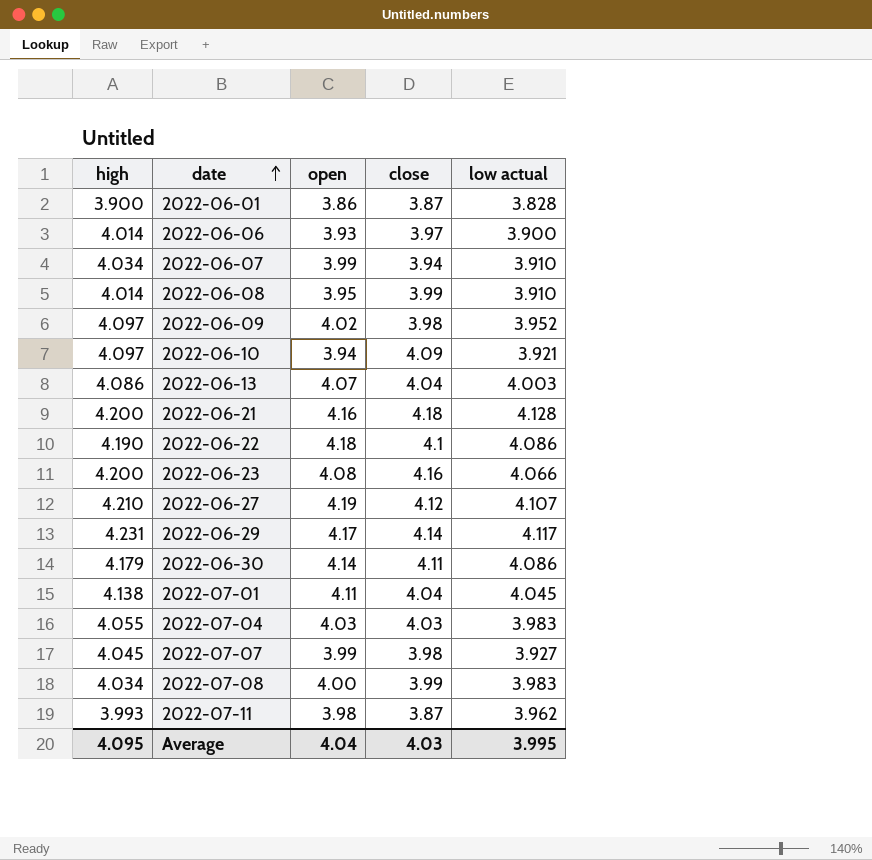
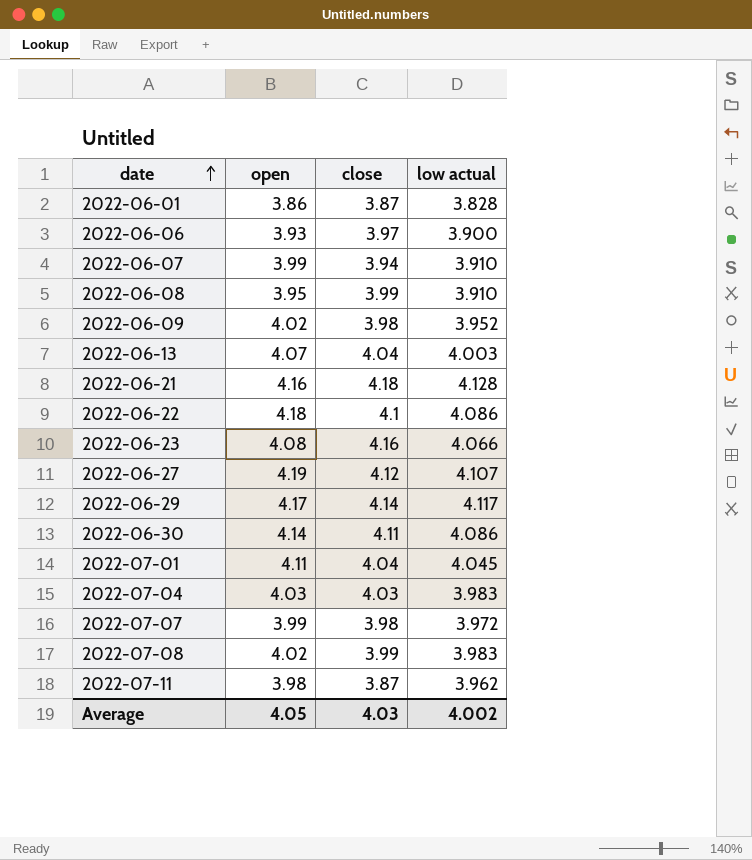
column high | position: 1 -> none
row 2022-06-10: 4.097 | 3.94 | 4.09 | 3.921 -> none
2022-07-07 | low actual: 3.927 -> 3.972
2022-07-08 | open: 4.00 -> 4.02
Average | open: 4.04 -> 4.05
Average | low actual: 3.995 -> 4.002

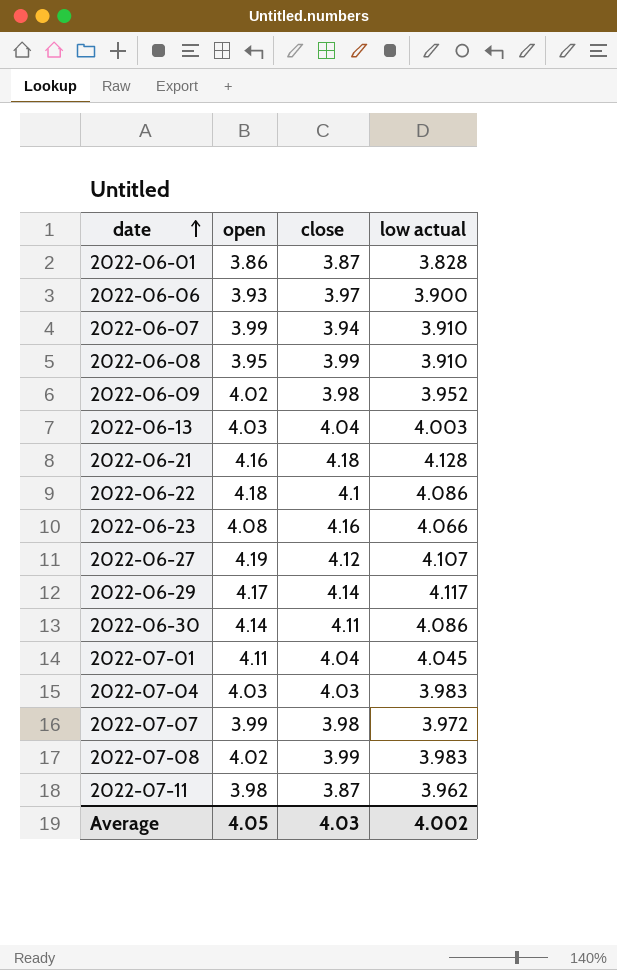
2022-06-13 | open: 4.07 -> 4.03

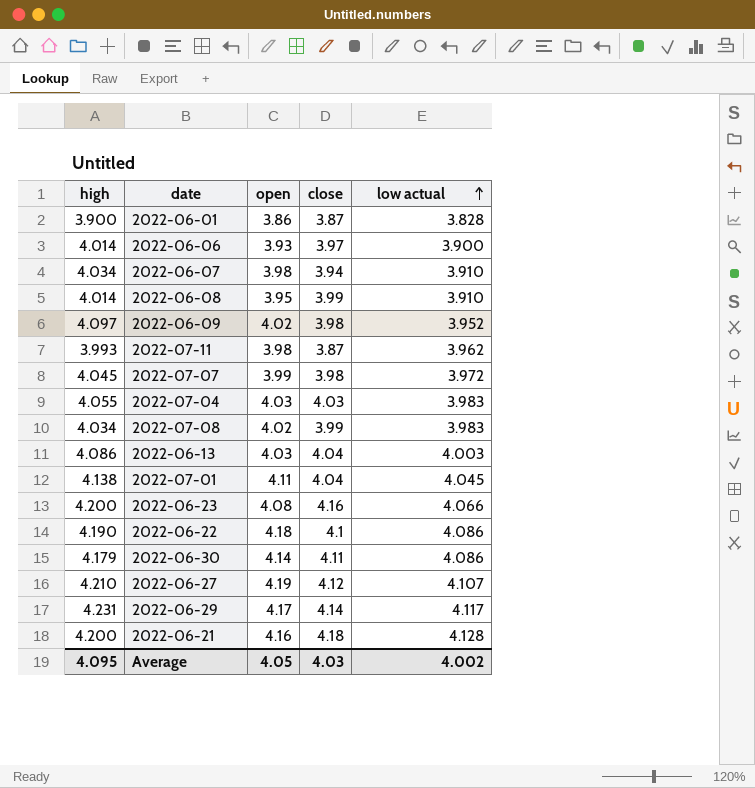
row order: date ascending -> low actual ascending
column high | position: none -> 1
2022-06-07 | open: 3.99 -> 3.98

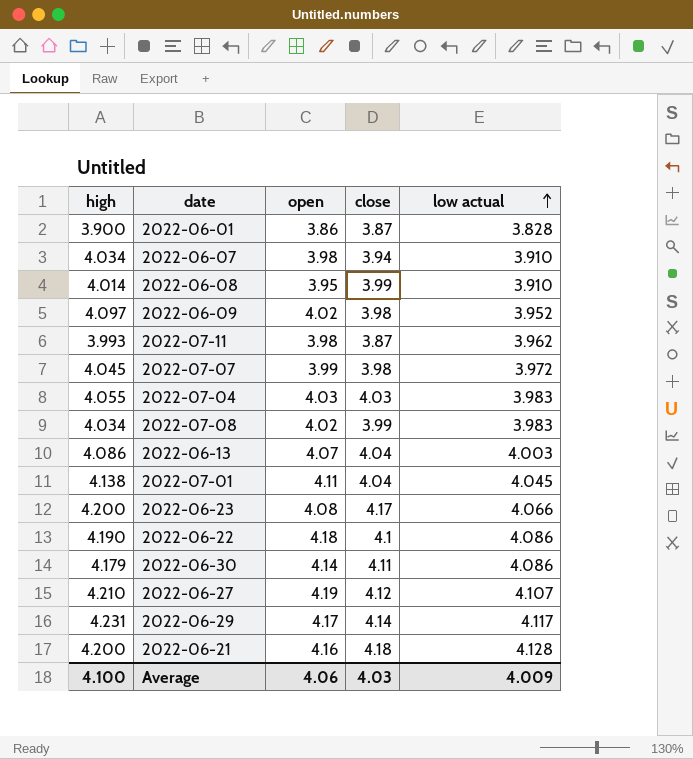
row 2022-06-06: 4.014 | 3.93 | 3.97 | 3.900 -> none
2022-06-13 | open: 4.03 -> 4.07
2022-06-23 | close: 4.16 -> 4.17
Average | high: 4.095 -> 4.100
Average | open: 4.05 -> 4.06
Average | low actual: 4.002 -> 4.009

